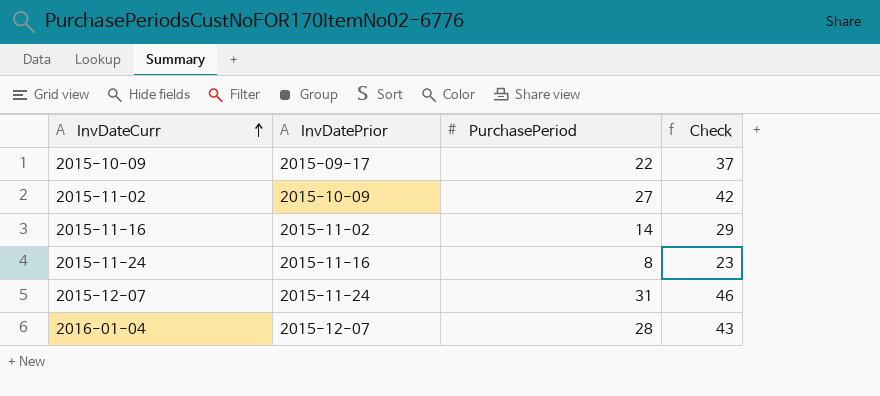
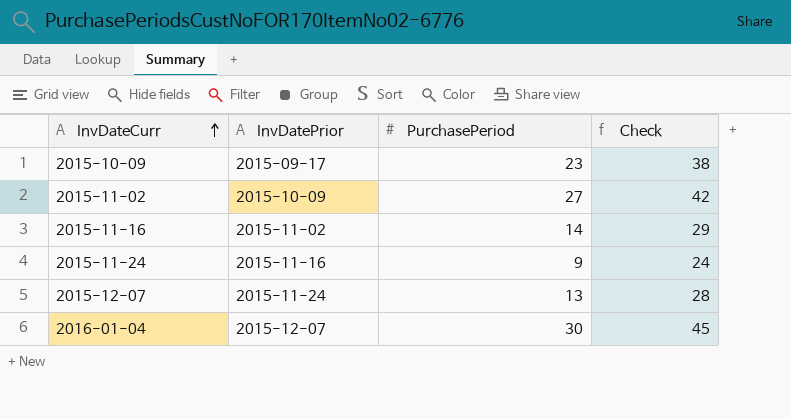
2015-10-09 | PurchasePeriod: 22 -> 23
2015-10-09 | Check: 37 -> 38
2015-11-24 | PurchasePeriod: 8 -> 9
2015-11-24 | Check: 23 -> 24
2015-12-07 | PurchasePeriod: 31 -> 13
2015-12-07 | Check: 46 -> 28
2016-01-04 | PurchasePeriod: 28 -> 30
2016-01-04 | Check: 43 -> 45

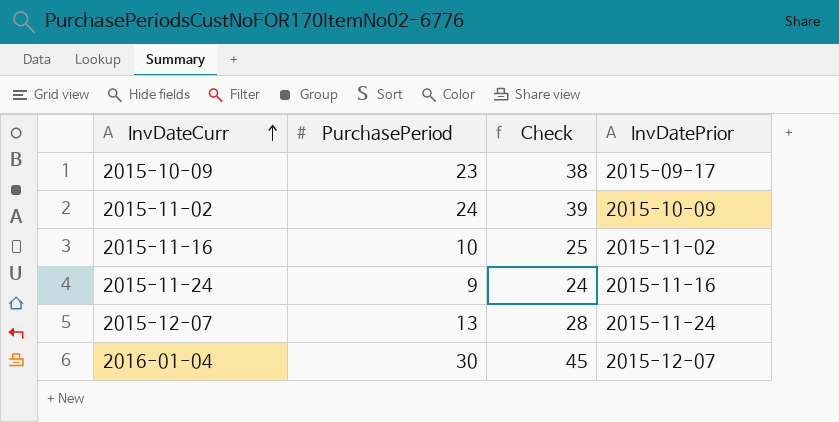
column InvDatePrior | position: 2 -> 4
2015-11-02 | PurchasePeriod: 27 -> 24
2015-11-02 | Check: 42 -> 39
2015-11-16 | PurchasePeriod: 14 -> 10
2015-11-16 | Check: 29 -> 25

